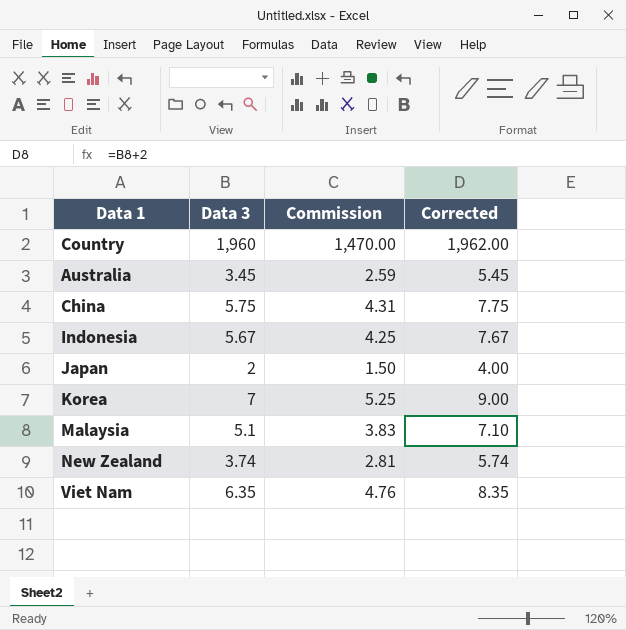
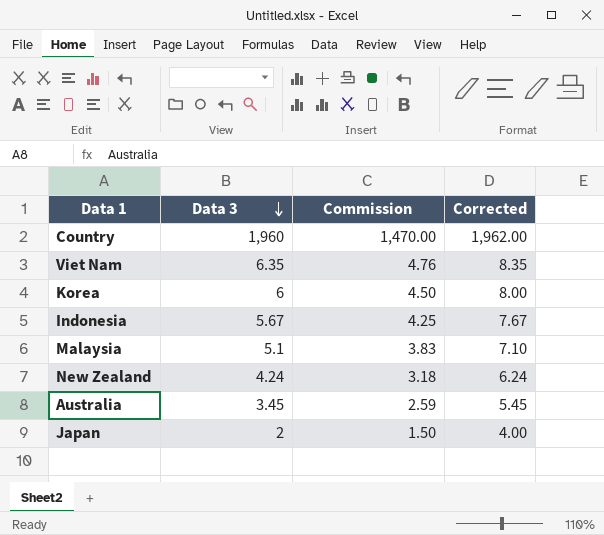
row order: none -> Data 3 descending
row China: 5.75 | 4.31 | 7.75 -> none
Korea | Data 3: 7 -> 6
Korea | Commission: 5.25 -> 4.50
Korea | Corrected: 9.00 -> 8.00
New Zealand | Data 3: 3.74 -> 4.24
New Zealand | Commission: 2.81 -> 3.18
New Zealand | Corrected: 5.74 -> 6.24

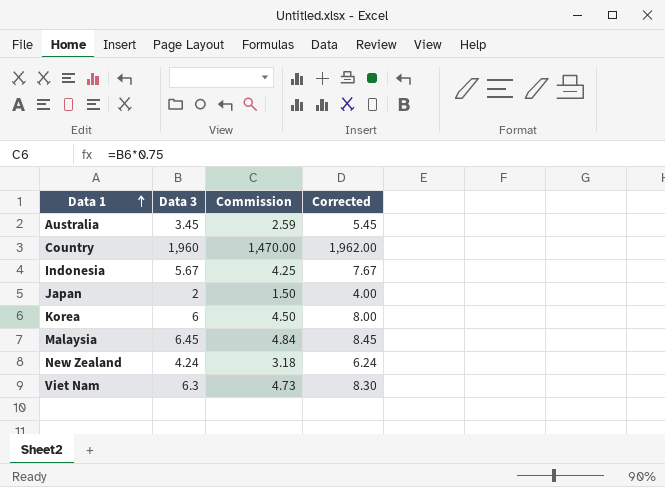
row order: Data 3 descending -> Data 1 ascending
Malaysia | Data 3: 5.1 -> 6.45
Malaysia | Commission: 3.83 -> 4.84
Malaysia | Corrected: 7.10 -> 8.45
Viet Nam | Data 3: 6.35 -> 6.3
Viet Nam | Commission: 4.76 -> 4.73
Viet Nam | Corrected: 8.35 -> 8.30

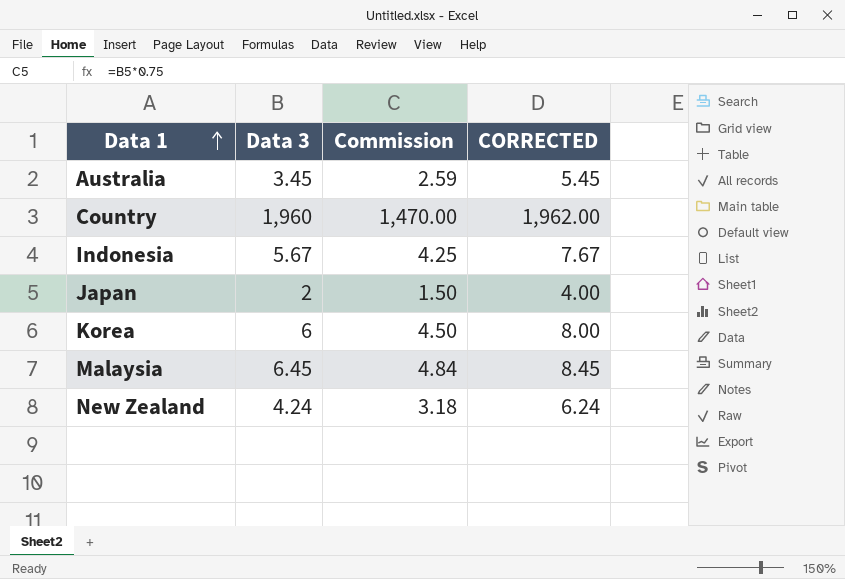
column name: Corrected -> CORRECTED
row Viet Nam: 6.3 | 4.73 | 8.30 -> none

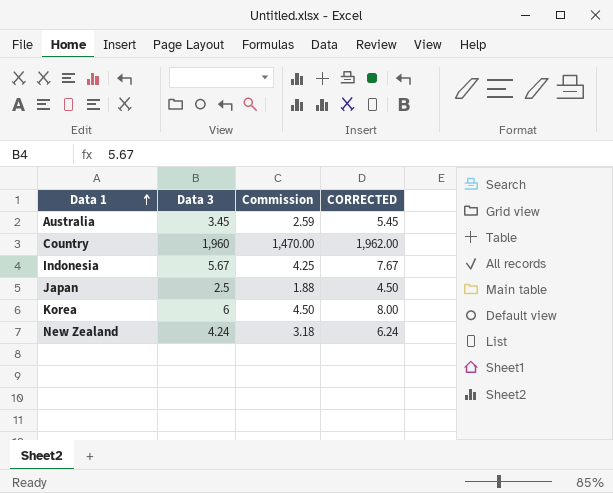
row Malaysia: 6.45 | 4.84 | 8.45 -> none
Japan | Data 3: 2 -> 2.5
Japan | Commission: 1.50 -> 1.88
Japan | CORRECTED: 4.00 -> 4.50

